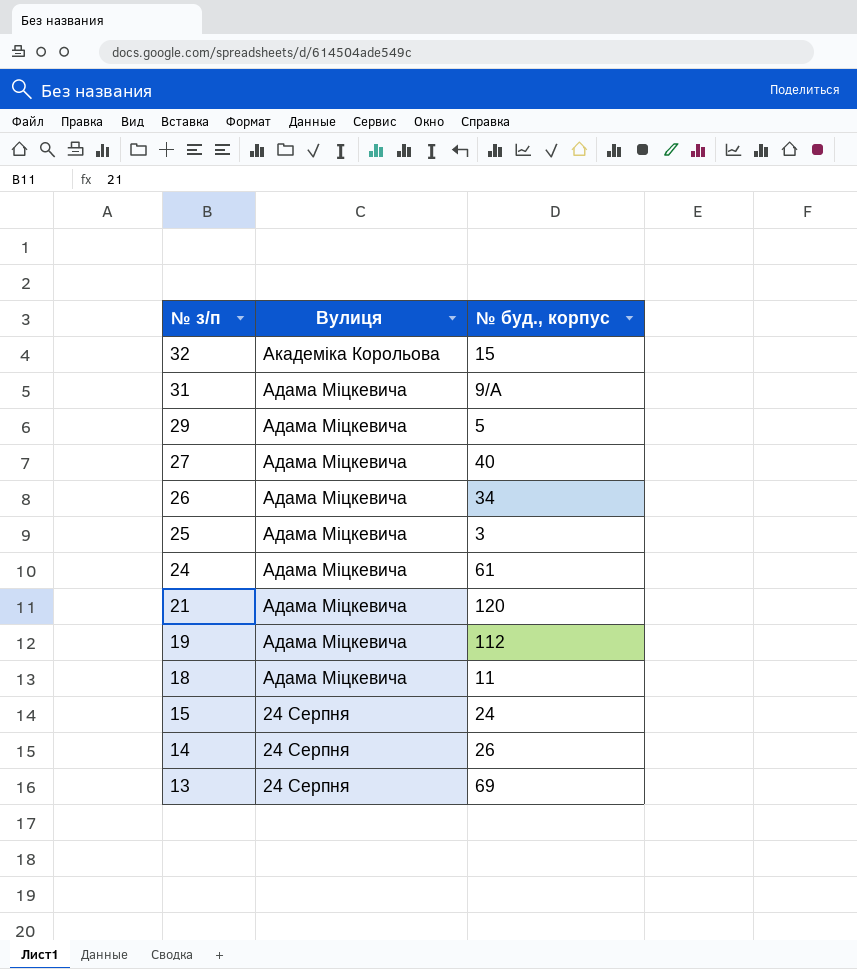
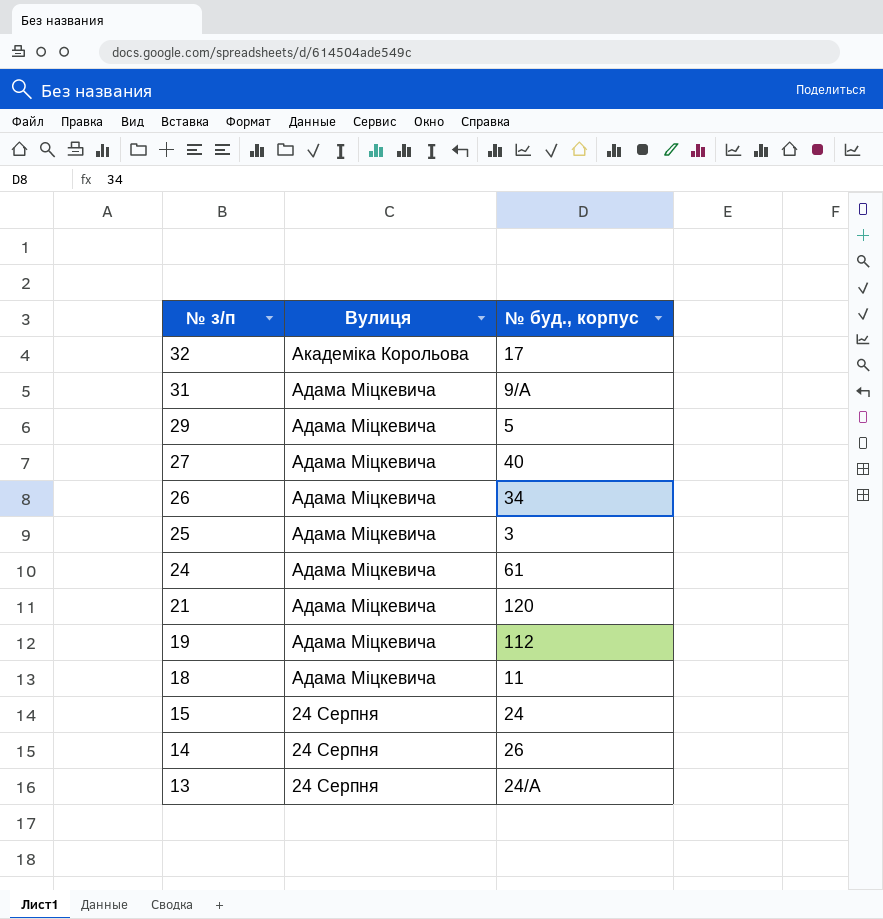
32 | № буд., корпус: 15 -> 17
13 | № буд., корпус: 69 -> 24/А

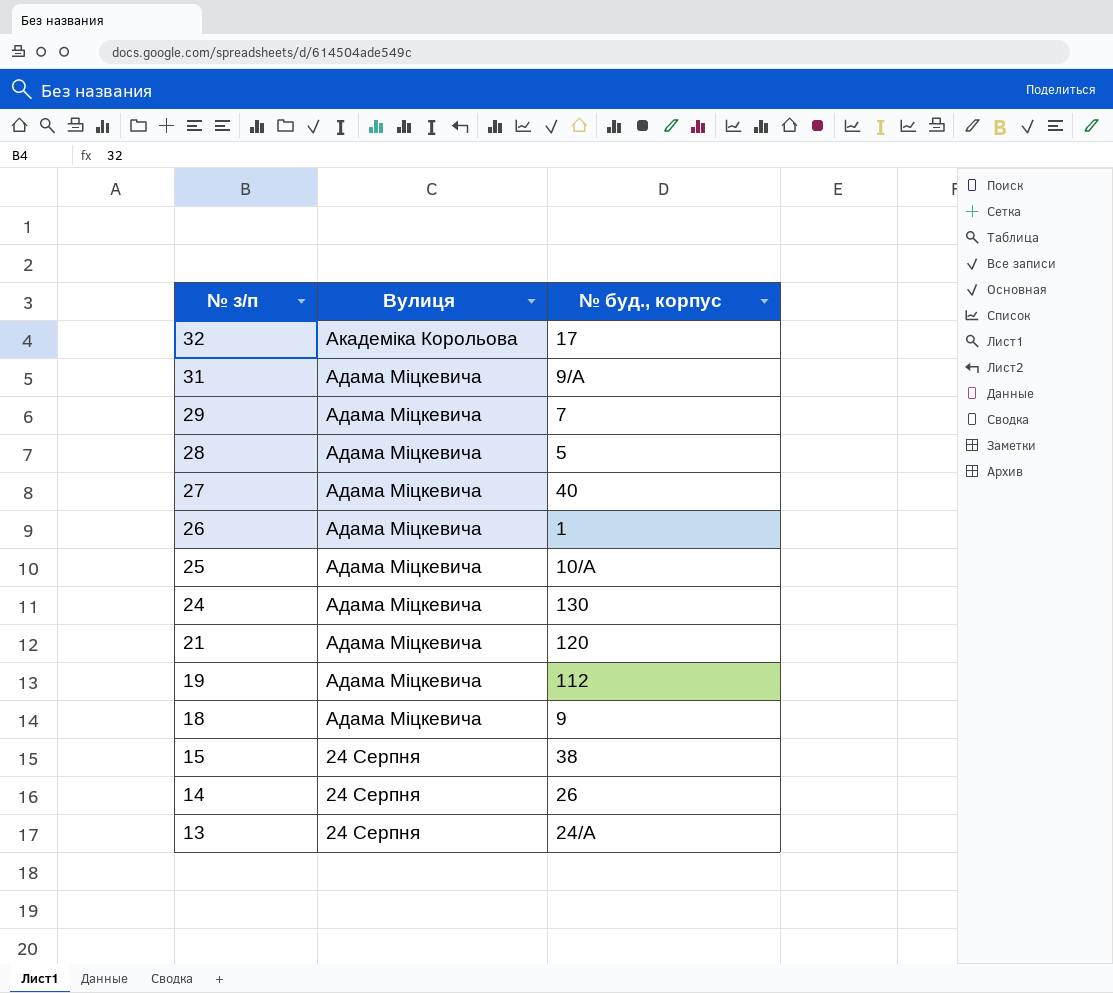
29 | № буд., корпус: 5 -> 7
row 28: none -> Адама Міцкевича | 5
26 | № буд., корпус: 34 -> 1
25 | № буд., корпус: 3 -> 10/А
24 | № буд., корпус: 61 -> 130
18 | № буд., корпус: 11 -> 9
15 | № буд., корпус: 24 -> 38

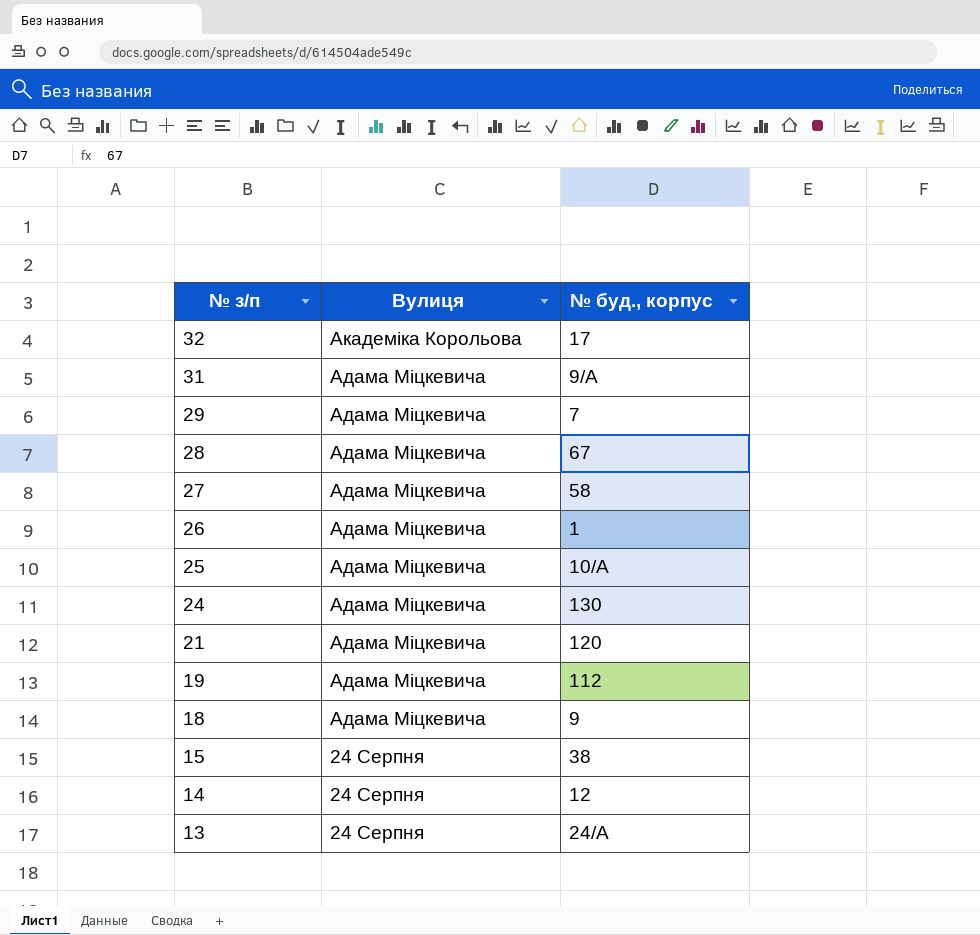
28 | № буд., корпус: 5 -> 67
27 | № буд., корпус: 40 -> 58
14 | № буд., корпус: 26 -> 12

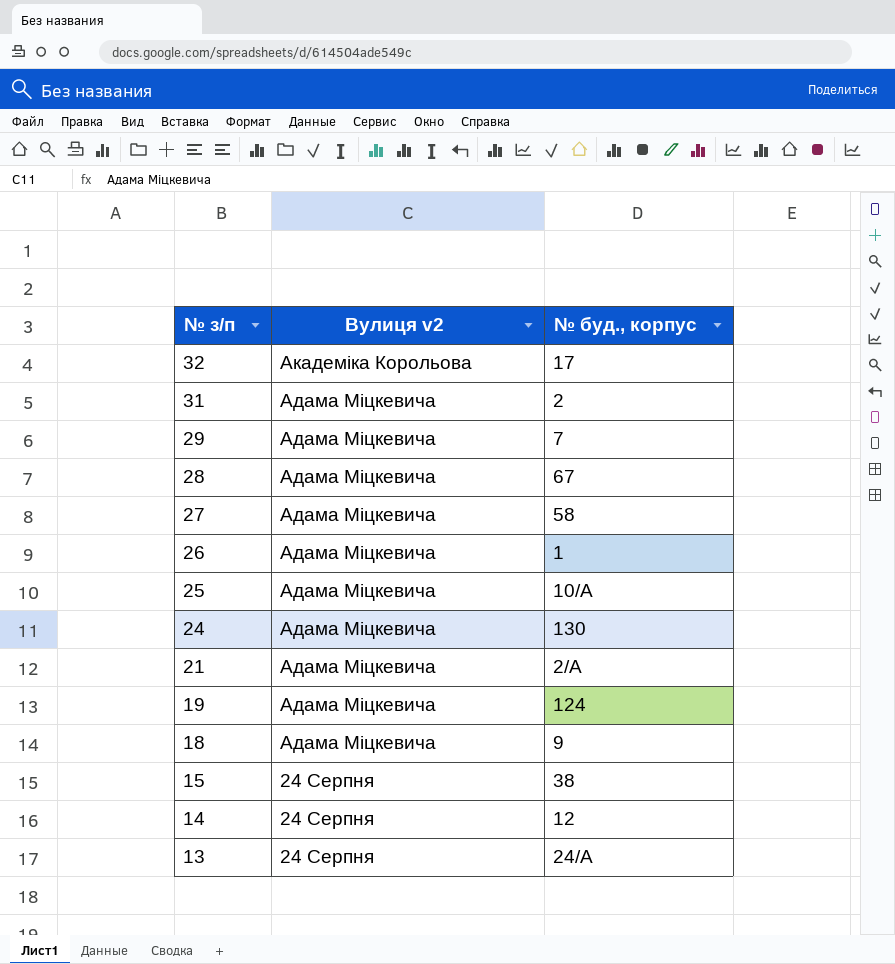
column name: Вулиця -> Вулиця v2
31 | № буд., корпус: 9/А -> 2
21 | № буд., корпус: 120 -> 2/А
19 | № буд., корпус: 112 -> 124

